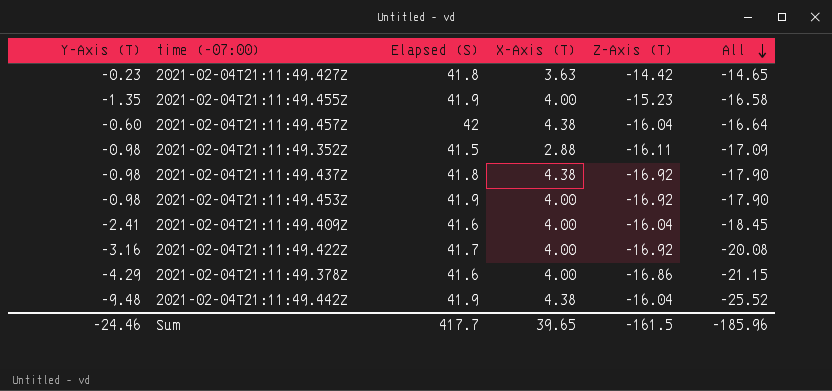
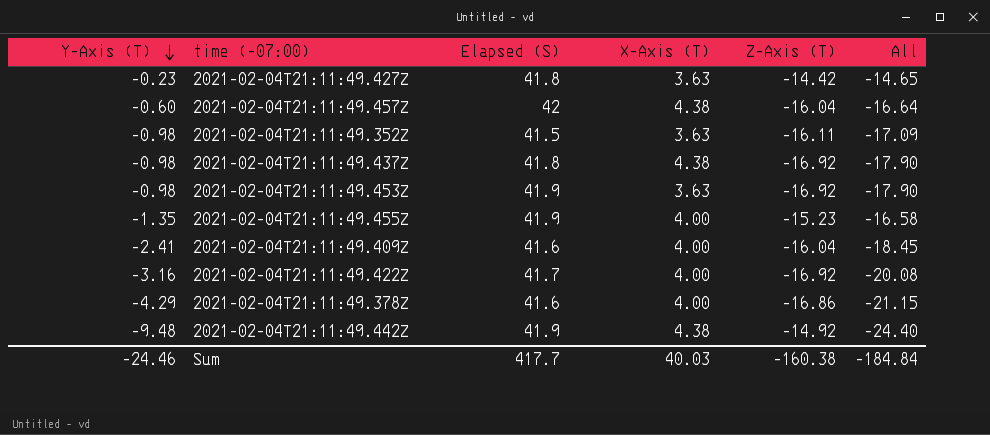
row order: All descending -> Y-Axis (T) descending
2021-02-04T21:11:49.352Z | X-Axis (T): 2.88 -> 3.63
2021-02-04T21:11:49.453Z | X-Axis (T): 4.00 -> 3.63
2021-02-04T21:11:49.442Z | Z-Axis (T): -16.04 -> -14.92
2021-02-04T21:11:49.442Z | All: -25.52 -> -24.40
Sum | X-Axis (T): 39.65 -> 40.03
Sum | Z-Axis (T): -161.5 -> -160.38
Sum | All: -185.96 -> -184.84

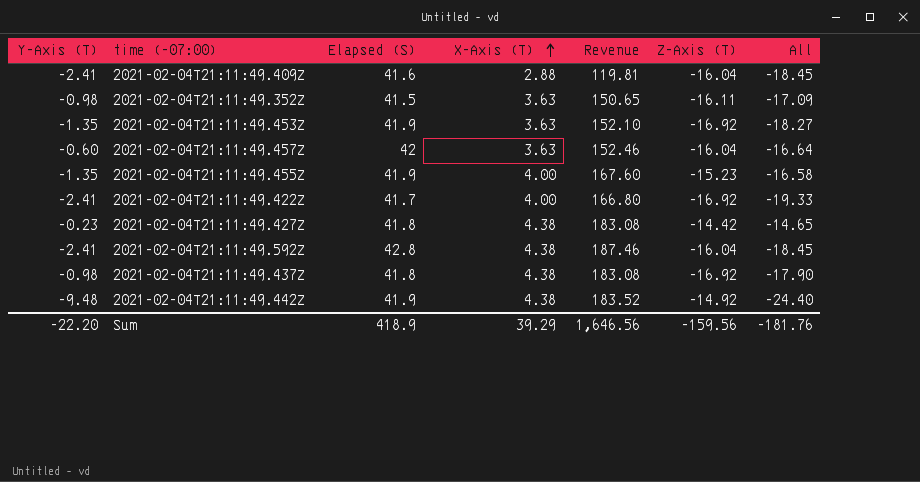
row order: Y-Axis (T) descending -> X-Axis (T) ascending
column Revenue | formula: none -> [Elapsed (S)] * [X-Axis (T)]
row 2021-02-04T21:11:49.378Z: -4.29 | 41.6 | 4.00 | -16.86 | -21.15 -> none
2021-02-04T21:11:49.409Z | X-Axis (T): 4.00 -> 2.88
2021-02-04T21:11:49.453Z | Y-Axis (T): -0.98 -> -1.35
2021-02-04T21:11:49.453Z | All: -17.90 -> -18.27
2021-02-04T21:11:49.457Z | X-Axis (T): 4.38 -> 3.63
2021-02-04T21:11:49.422Z | Y-Axis (T): -3.16 -> -2.41
2021-02-04T21:11:49.422Z | All: -20.08 -> -19.33
2021-02-04T21:11:49.427Z | X-Axis (T): 3.63 -> 4.38
row 2021-02-04T21:11:49.592Z: none -> -2.41 | 42.8 | 4.38 | 187.46 | -16.04 | -18.45
Sum | Y-Axis (T): -24.46 -> -22.20
Sum | Elapsed (S): 417.7 -> 418.9
Sum | X-Axis (T): 40.03 -> 39.29
Sum | Z-Axis (T): -160.38 -> -159.56
Sum | All: -184.84 -> -181.76

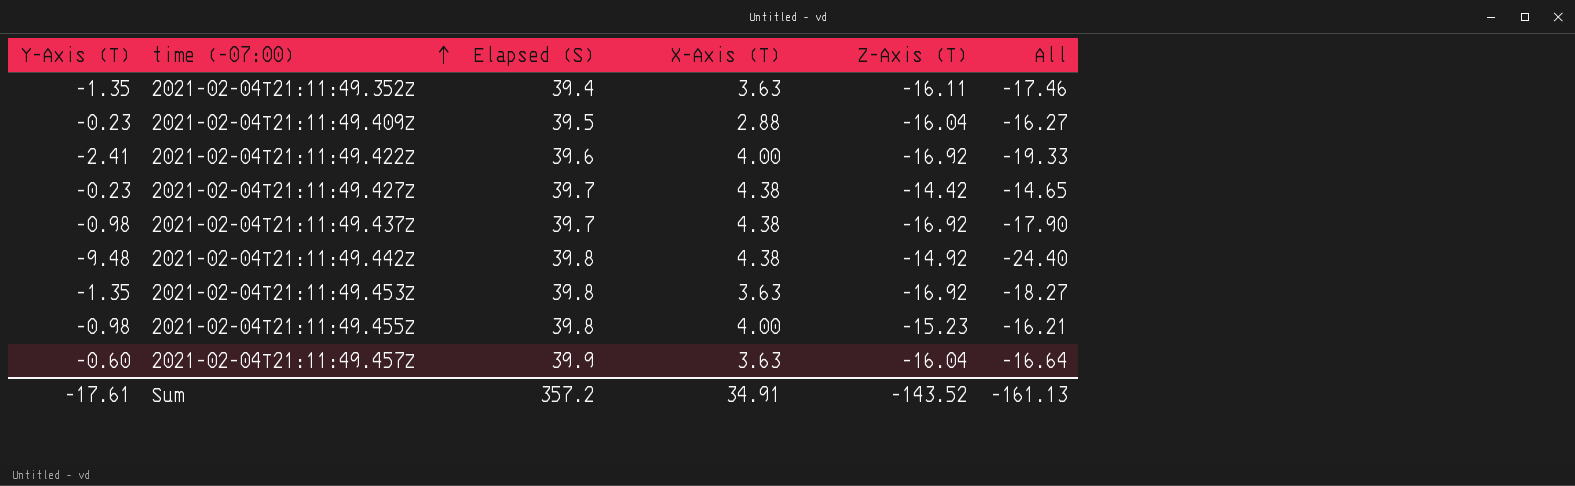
row order: X-Axis (T) ascending -> time (-07:00) ascending
column Revenue | formula: [Elapsed (S)] * [X-Axis (T)] -> none
row 2021-02-04T21:11:49.592Z: -2.41 | 42.8 | 4.38 | 187.46 | -16.04 | -18.45 -> none
2021-02-04T21:11:49.352Z | Y-Axis (T): -0.98 -> -1.35
2021-02-04T21:11:49.352Z | Elapsed (S): 41.5 -> 39.4
2021-02-04T21:11:49.352Z | All: -17.09 -> -17.46
2021-02-04T21:11:49.409Z | Y-Axis (T): -2.41 -> -0.23
2021-02-04T21:11:49.409Z | Elapsed (S): 41.6 -> 39.5
2021-02-04T21:11:49.409Z | All: -18.45 -> -16.27
2021-02-04T21:11:49.422Z | Elapsed (S): 41.7 -> 39.6
2021-02-04T21:11:49.427Z | Elapsed (S): 41.8 -> 39.7
2021-02-04T21:11:49.437Z | Elapsed (S): 41.8 -> 39.7
2021-02-04T21:11:49.442Z | Elapsed (S): 41.9 -> 39.8
2021-02-04T21:11:49.453Z | Elapsed (S): 41.9 -> 39.8
2021-02-04T21:11:49.455Z | Y-Axis (T): -1.35 -> -0.98
2021-02-04T21:11:49.455Z | Elapsed (S): 41.9 -> 39.8
2021-02-04T21:11:49.455Z | All: -16.58 -> -16.21
2021-02-04T21:11:49.457Z | Elapsed (S): 42 -> 39.9
Sum | Y-Axis (T): -22.20 -> -17.61
Sum | Elapsed (S): 418.9 -> 357.2
Sum | X-Axis (T): 39.29 -> 34.91
Sum | Z-Axis (T): -159.56 -> -143.52
Sum | All: -181.76 -> -161.13

